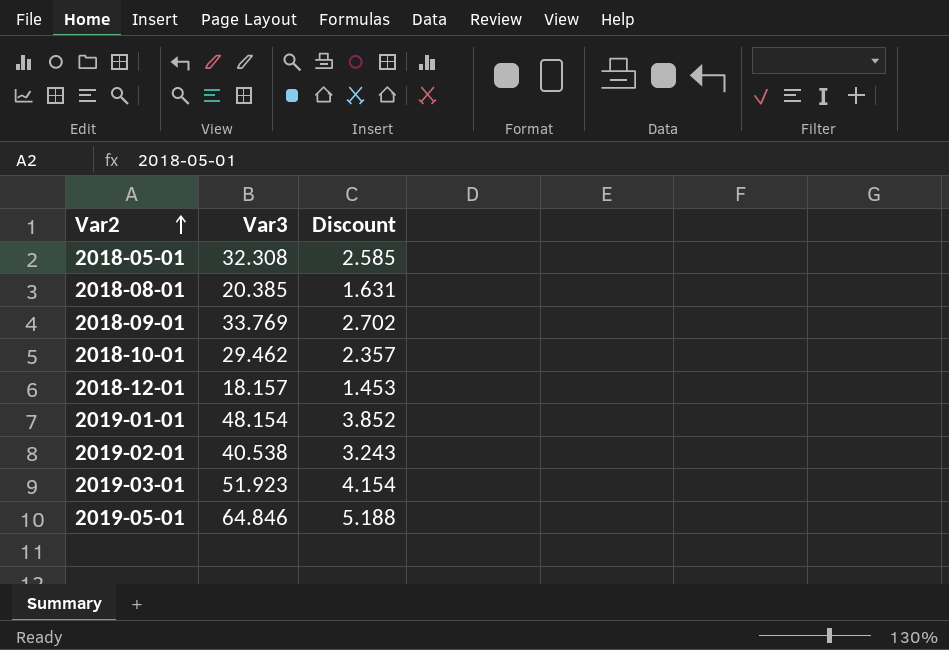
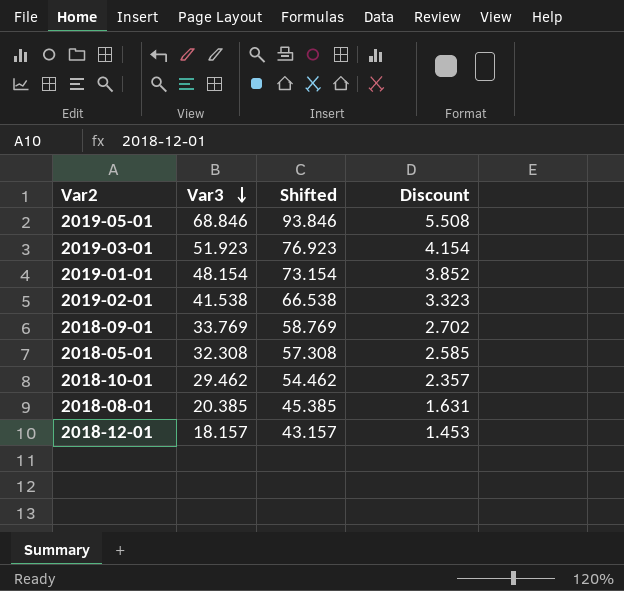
row order: Var2 ascending -> Var3 descending
column Shifted | formula: none -> [Var3] + 25
2019-05-01 | Var3: 64.846 -> 68.846
2019-05-01 | Discount: 5.188 -> 5.508
2019-02-01 | Var3: 40.538 -> 41.538
2019-02-01 | Discount: 3.243 -> 3.323

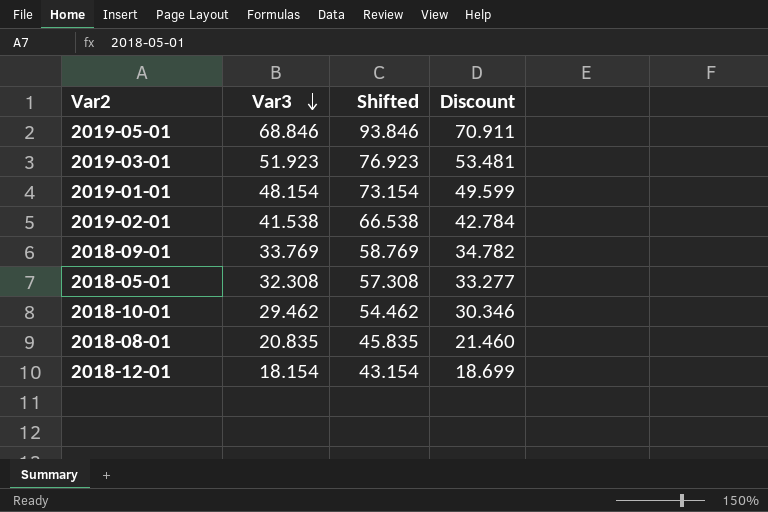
column Discount | formula: [Var3] * 0.08 -> [Var3] * 1.03
2018-08-01 | Var3: 20.385 -> 20.835
2018-08-01 | Shifted: 45.385 -> 45.835
2018-12-01 | Var3: 18.157 -> 18.154
2018-12-01 | Shifted: 43.157 -> 43.154

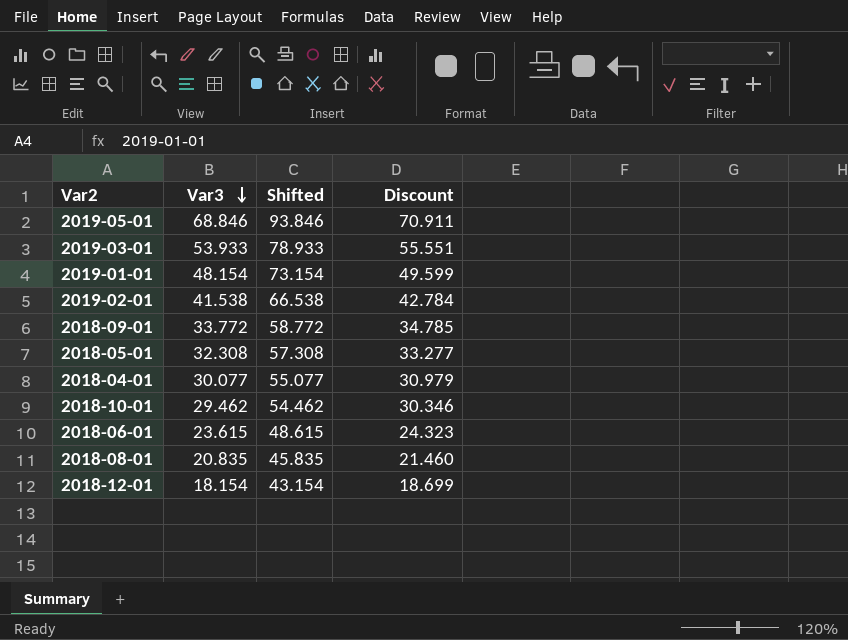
2019-03-01 | Var3: 51.923 -> 53.933
2019-03-01 | Shifted: 76.923 -> 78.933
2019-03-01 | Discount: 53.481 -> 55.551
2018-09-01 | Var3: 33.769 -> 33.772
2018-09-01 | Shifted: 58.769 -> 58.772
2018-09-01 | Discount: 34.782 -> 34.785
row 2018-04-01: none -> 30.077 | 55.077 | 30.979
row 2018-06-01: none -> 23.615 | 48.615 | 24.323

